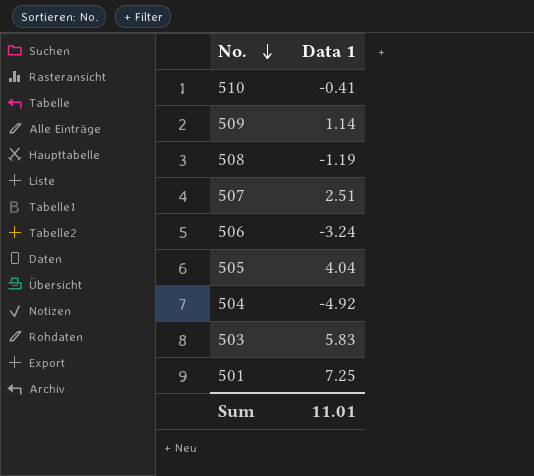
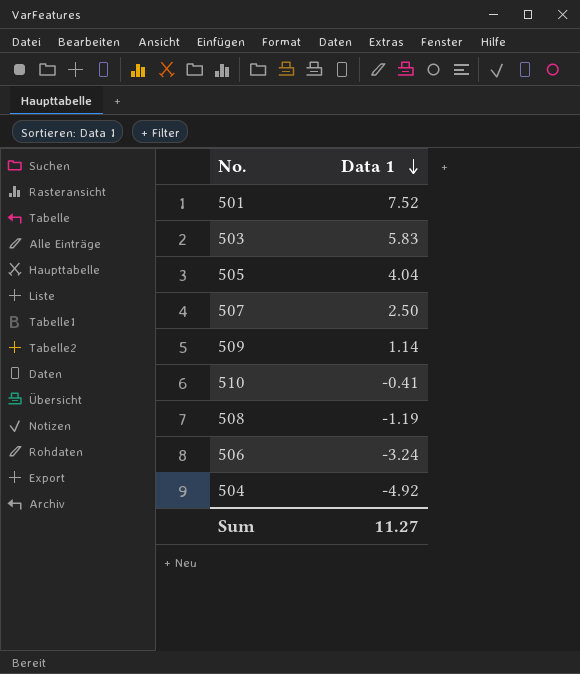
row order: No. descending -> Data 1 descending
501 | Data 1: 7.25 -> 7.52
507 | Data 1: 2.51 -> 2.50
Sum | Data 1: 11.01 -> 11.27

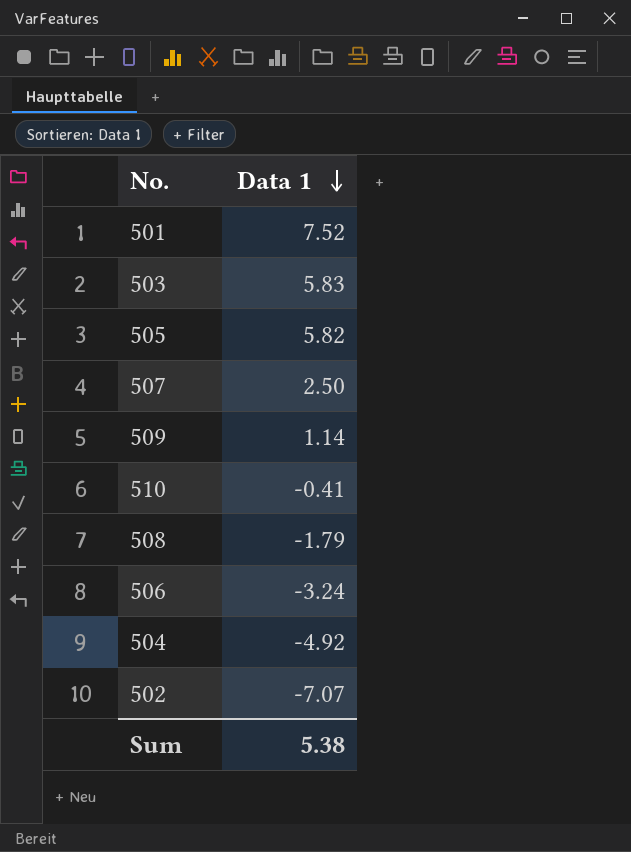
505 | Data 1: 4.04 -> 5.82
508 | Data 1: -1.19 -> -1.79
row 502: none -> -7.07
Sum | Data 1: 11.27 -> 5.38

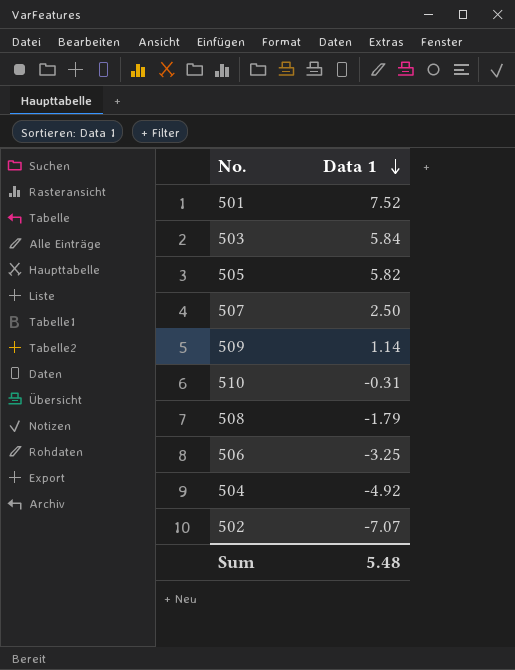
503 | Data 1: 5.83 -> 5.84
510 | Data 1: -0.41 -> -0.31
506 | Data 1: -3.24 -> -3.25
Sum | Data 1: 5.38 -> 5.48

